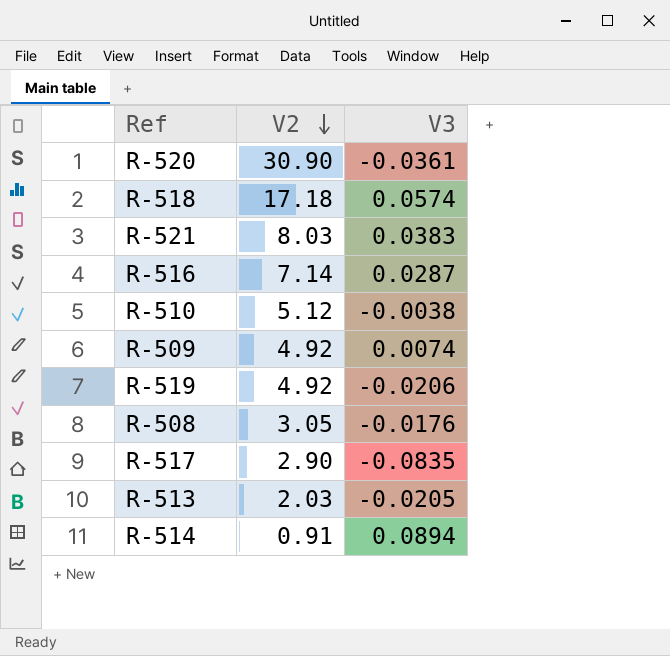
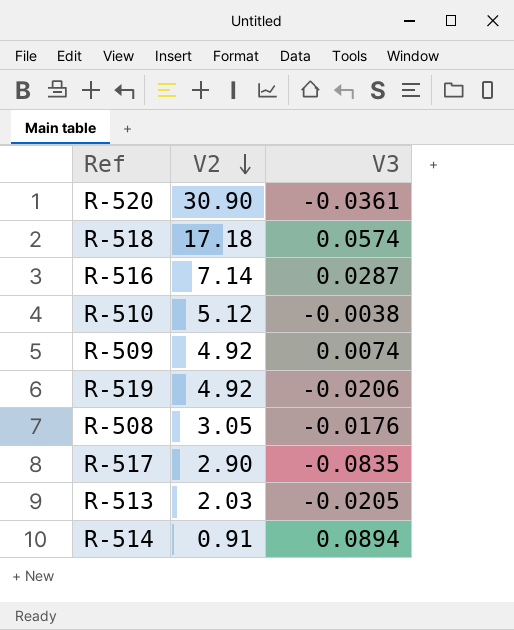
row R-521: 8.03 | 0.0383 -> none

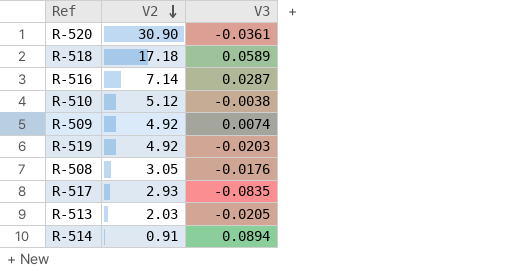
R-518 | V3: 0.0574 -> 0.0589
R-519 | V3: -0.0206 -> -0.0203
R-517 | V2: 2.90 -> 2.93

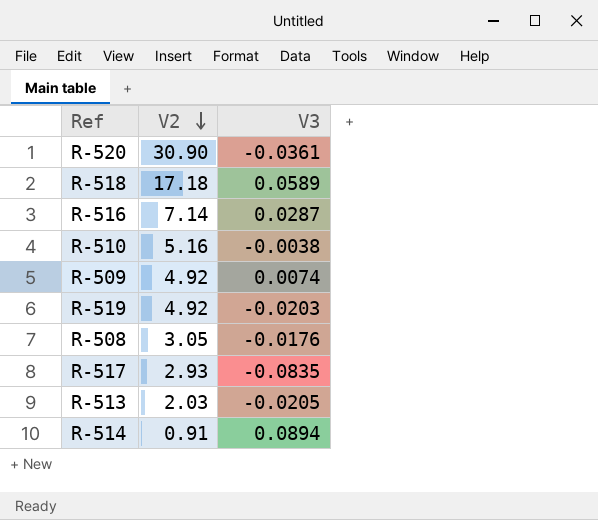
R-510 | V2: 5.12 -> 5.16

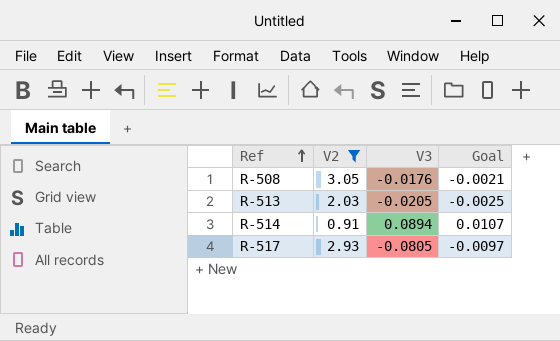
filter: none -> V2 <= 3.05
row order: V2 descending -> Ref ascending
column Goal | formula: none -> [V3] * 0.12
R-517 | V3: -0.0835 -> -0.0805

